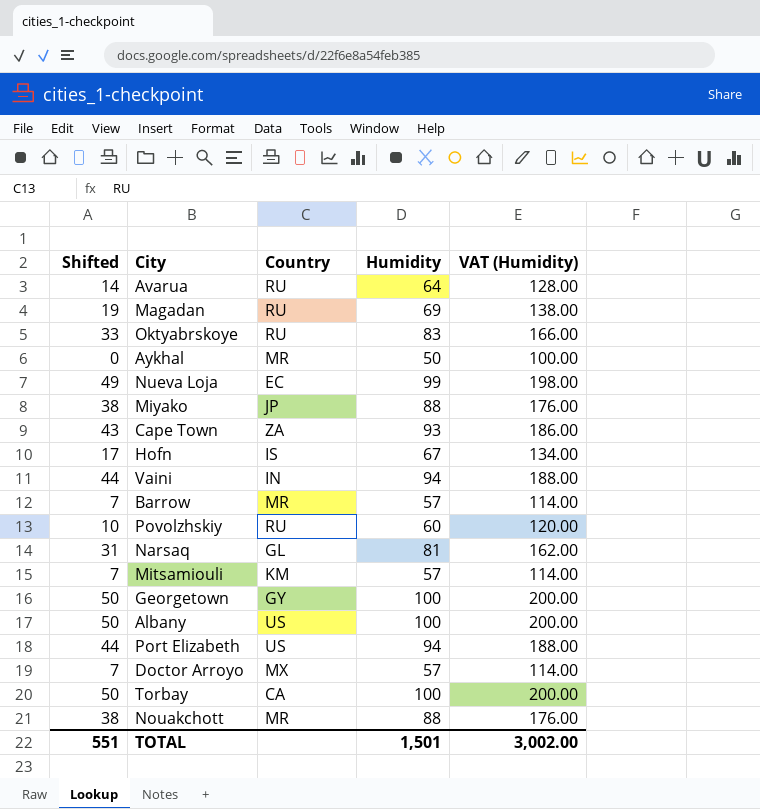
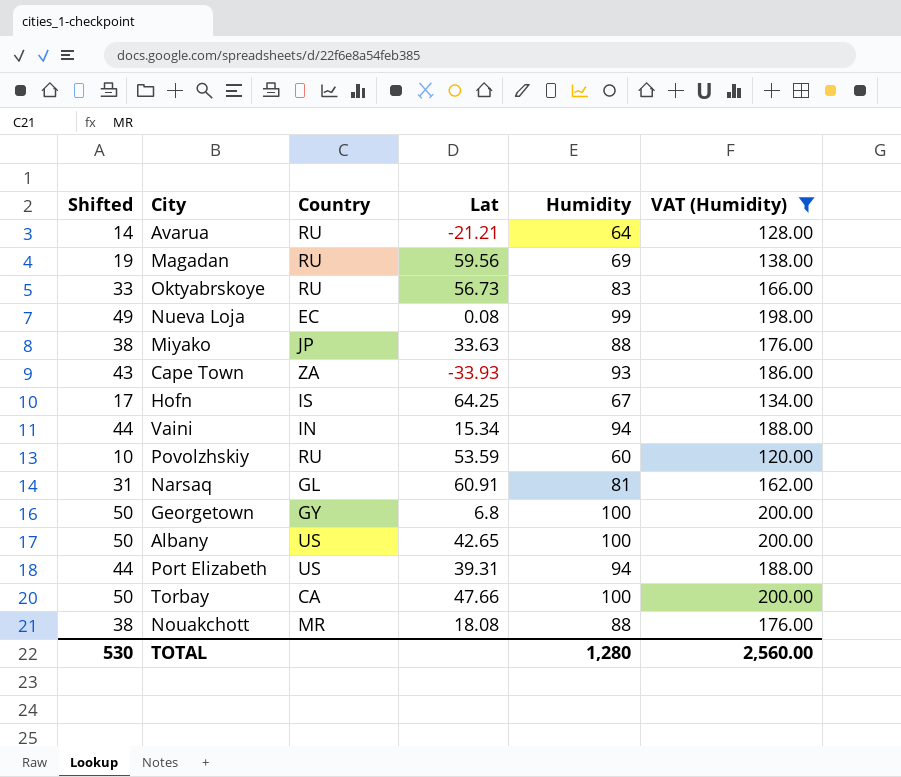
filter: none -> VAT (Humidity) >= 120.00
column Lat | position: none -> 4
TOTAL | Shifted: 551 -> 530
TOTAL | Humidity: 1,501 -> 1,280
TOTAL | VAT (Humidity): 3,002.00 -> 2,560.00

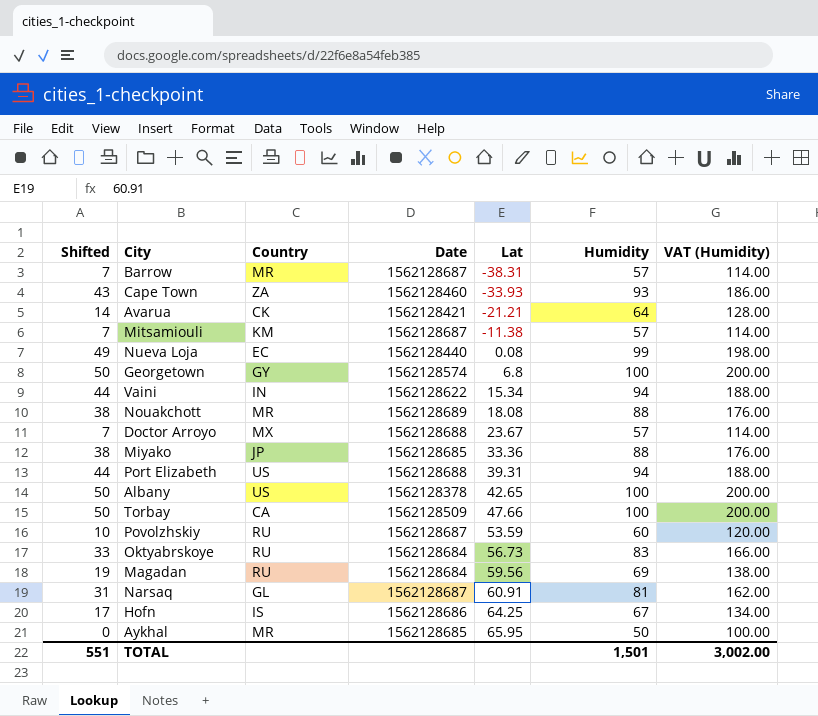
filter: VAT (Humidity) >= 120.00 -> none
row order: none -> Lat ascending
column Date | position: none -> 4
Avarua | Country: RU -> CK
Miyako | Lat: 33.63 -> 33.36
TOTAL | Shifted: 530 -> 551
TOTAL | Humidity: 1,280 -> 1,501
TOTAL | VAT (Humidity): 2,560.00 -> 3,002.00

